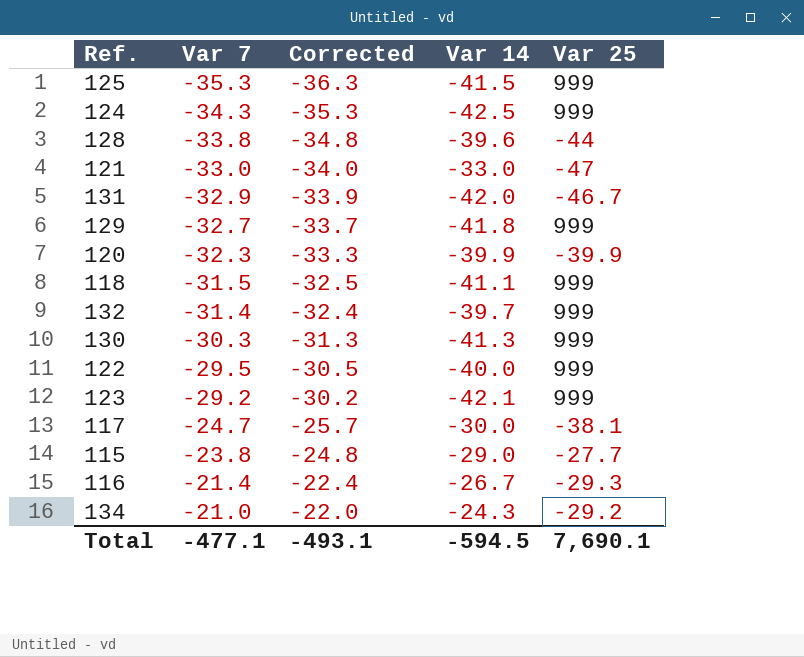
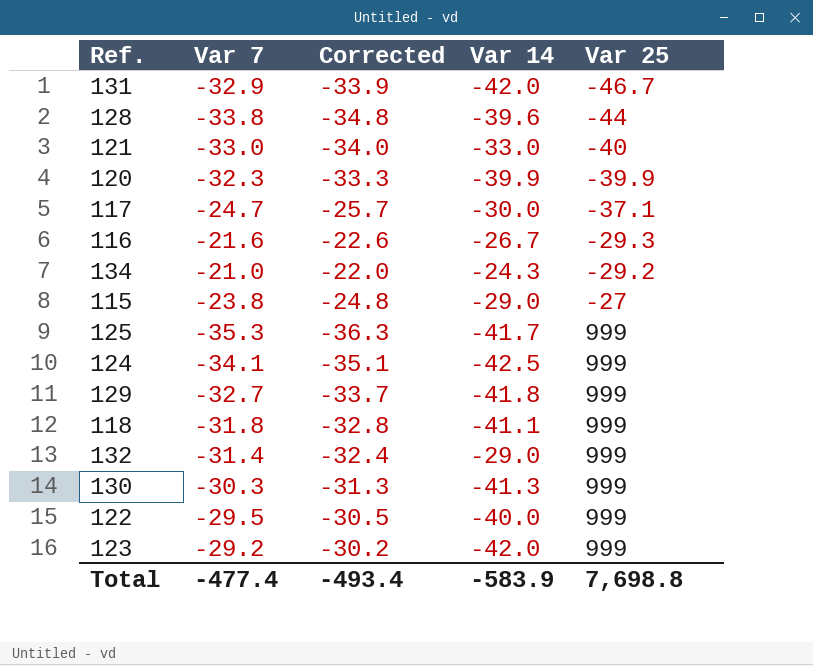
row order: Var 7 ascending -> Var 25 ascending
121 | Var 25: -47 -> -40
117 | Var 25: -38.1 -> -37.1
116 | Var 7: -21.4 -> -21.6
116 | Corrected: -22.4 -> -22.6
115 | Var 25: -27.7 -> -27
125 | Var 14: -41.5 -> -41.7
124 | Var 7: -34.3 -> -34.1
124 | Corrected: -35.3 -> -35.1
118 | Var 7: -31.5 -> -31.8
118 | Corrected: -32.5 -> -32.8
132 | Var 14: -39.7 -> -29.0
123 | Var 14: -42.1 -> -42.0
Total | Var 7: -477.1 -> -477.4
Total | Corrected: -493.1 -> -493.4
Total | Var 14: -594.5 -> -583.9
Total | Var 25: 7,690.1 -> 7,698.8

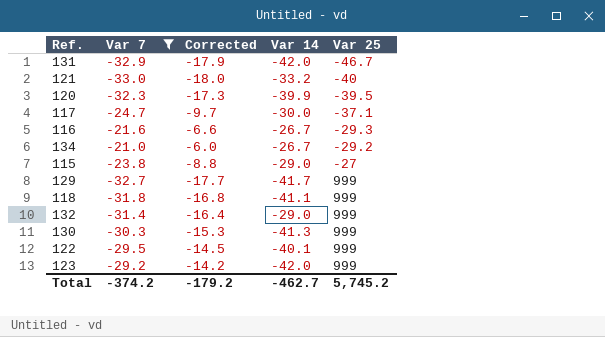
filter: none -> Var 7 >= -33.0
column Corrected | formula: [Var 7] - 1 -> [Var 7] + 15
121 | Var 14: -33.0 -> -33.2
120 | Var 25: -39.9 -> -39.5
134 | Var 14: -24.3 -> -26.7
129 | Var 14: -41.8 -> -41.7
122 | Var 14: -40.0 -> -40.1
Total | Var 7: -477.4 -> -374.2
Total | Corrected: -493.4 -> -179.2
Total | Var 14: -583.9 -> -462.7
Total | Var 25: 7,698.8 -> 5,745.2

